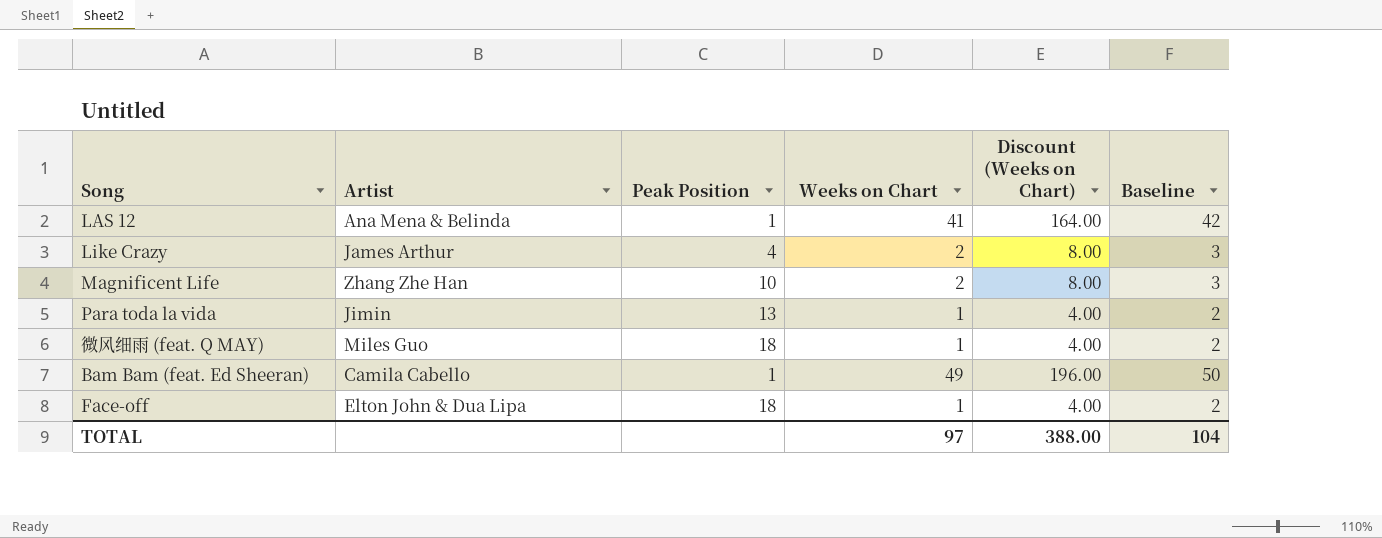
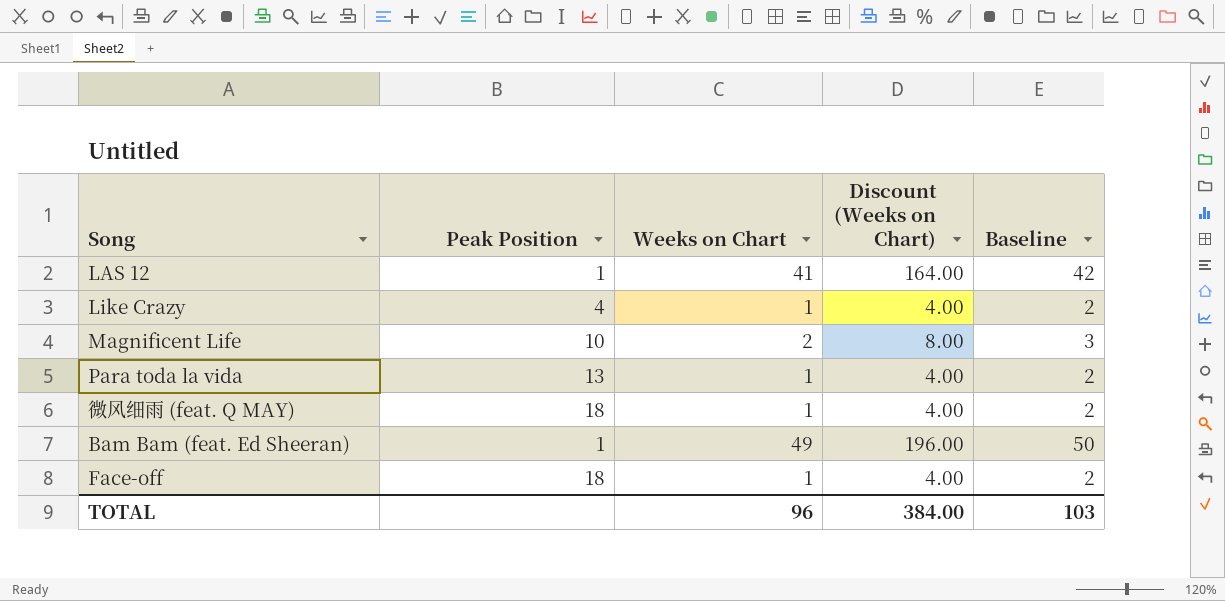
column Artist | position: 2 -> none
Like Crazy | Weeks on Chart: 2 -> 1
Like Crazy | Discount (Weeks on Chart): 8.00 -> 4.00
Like Crazy | Baseline: 3 -> 2
TOTAL | Weeks on Chart: 97 -> 96
TOTAL | Discount (Weeks on Chart): 388.00 -> 384.00
TOTAL | Baseline: 104 -> 103

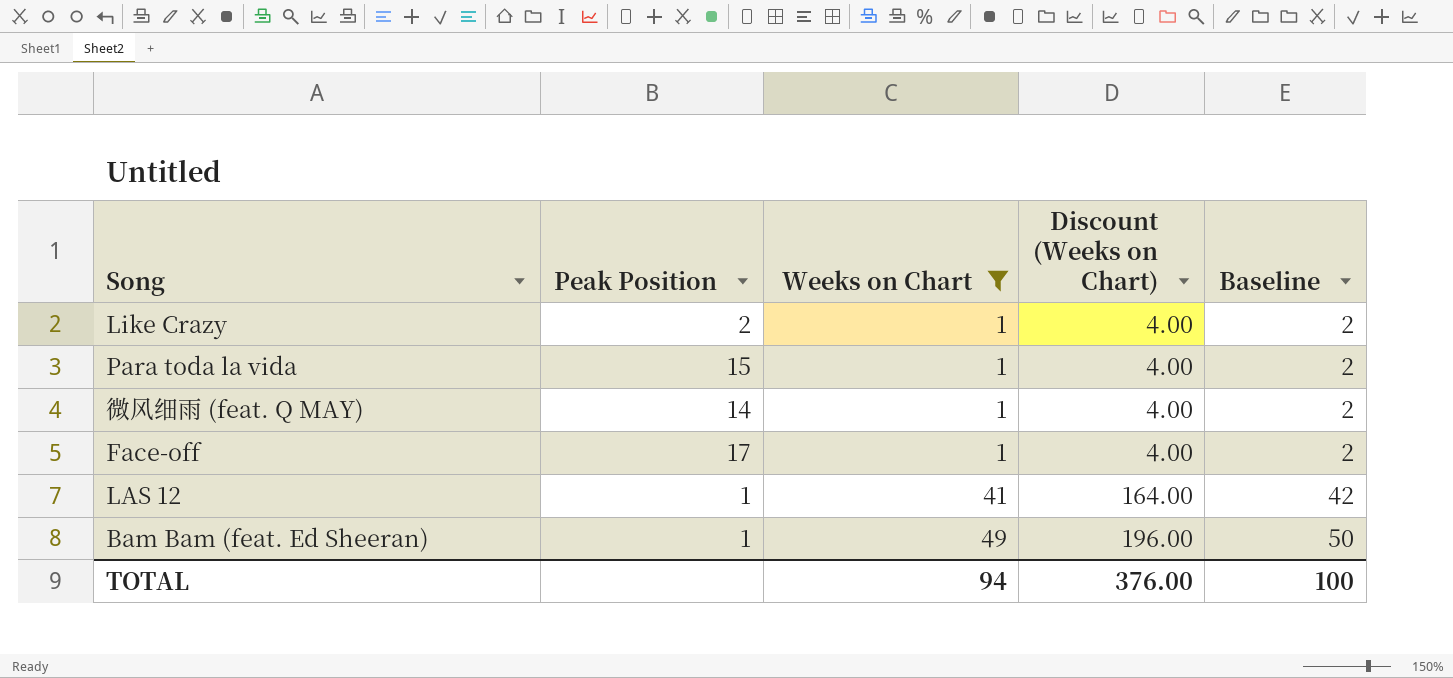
filter: none -> Weeks on Chart != 2
row order: none -> Weeks on Chart ascending
Like Crazy | Peak Position: 4 -> 2
Para toda la vida | Peak Position: 13 -> 15
微风细雨 (feat. Q MAY) | Peak Position: 18 -> 14
Face-off | Peak Position: 18 -> 17
TOTAL | Weeks on Chart: 96 -> 94
TOTAL | Discount (Weeks on Chart): 384.00 -> 376.00
TOTAL | Baseline: 103 -> 100

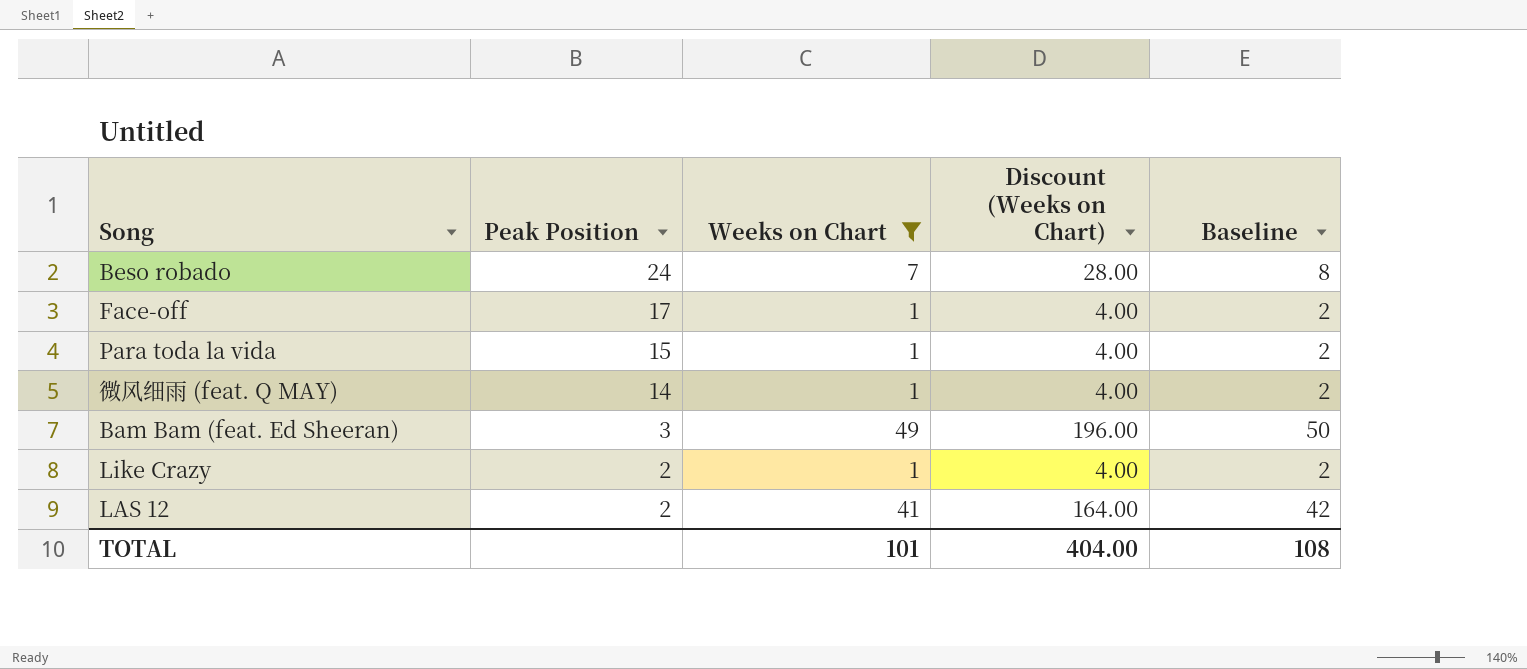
row order: Weeks on Chart ascending -> Peak Position descending
row Beso robado: none -> 24 | 7 | 28.00 | 8
Bam Bam (feat. Ed Sheeran) | Peak Position: 1 -> 3
LAS 12 | Peak Position: 1 -> 2
TOTAL | Weeks on Chart: 94 -> 101
TOTAL | Discount (Weeks on Chart): 376.00 -> 404.00
TOTAL | Baseline: 100 -> 108

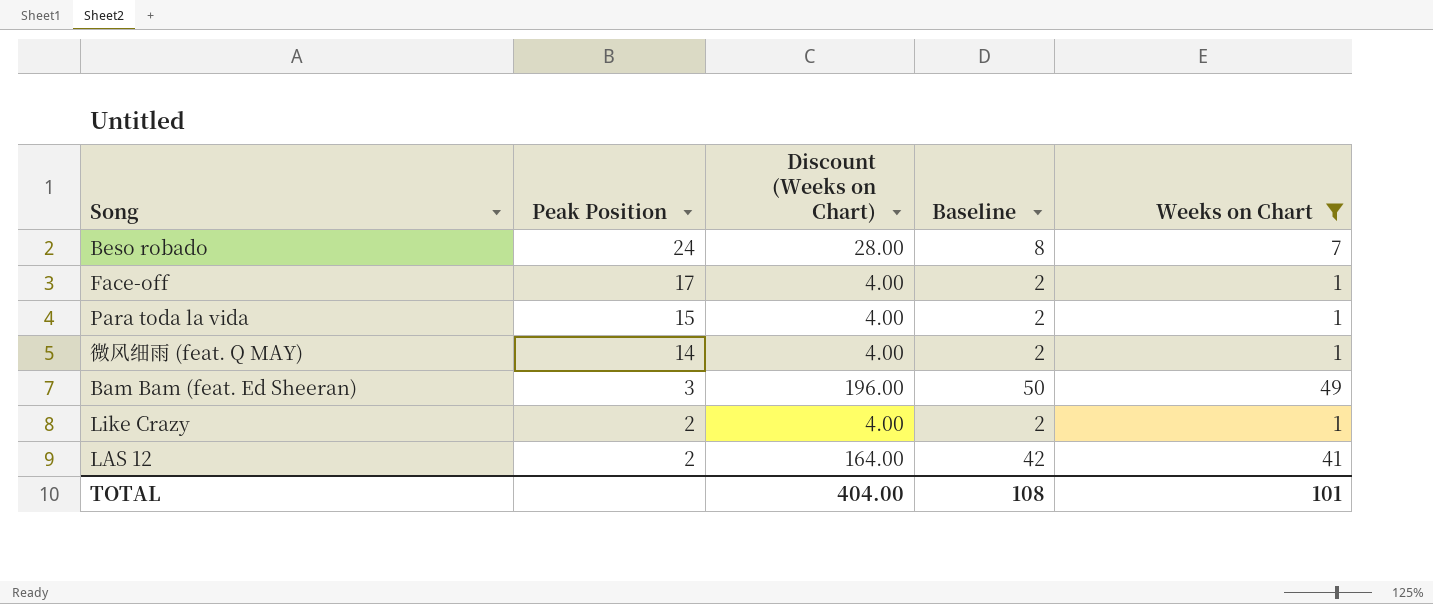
column Weeks on Chart | position: 3 -> 5

